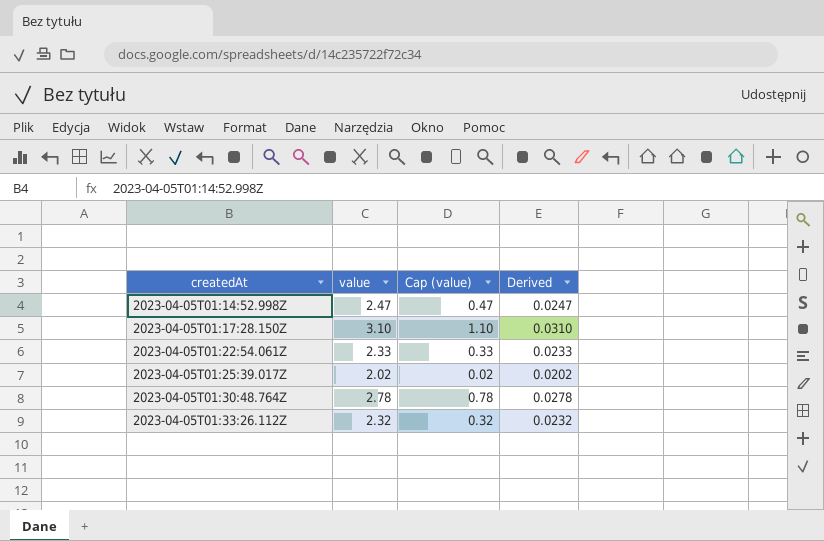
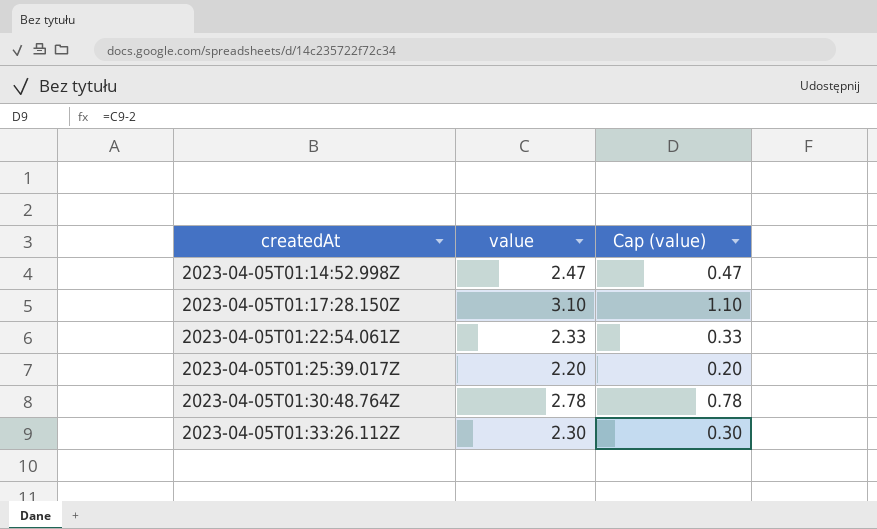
column Derived | formula: [value] * 0.01 -> none
2023-04-05T01:25:39.017Z | value: 2.02 -> 2.20
2023-04-05T01:25:39.017Z | Cap (value): 0.02 -> 0.20
2023-04-05T01:33:26.112Z | value: 2.32 -> 2.30
2023-04-05T01:33:26.112Z | Cap (value): 0.32 -> 0.30

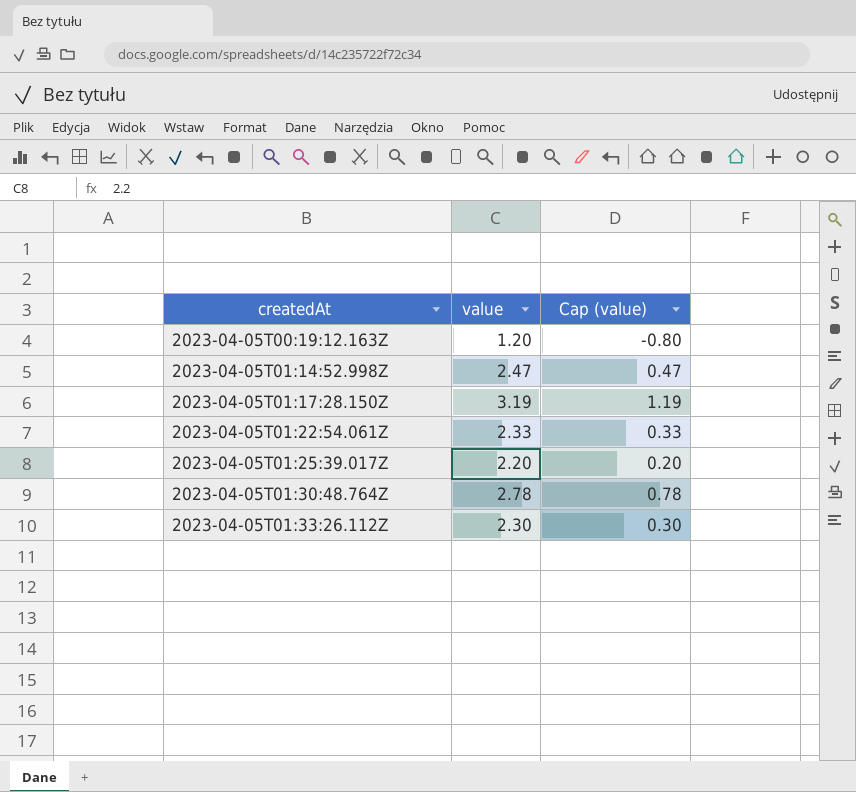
row 2023-04-05T00:19:12.163Z: none -> 1.20 | -0.80
2023-04-05T01:17:28.150Z | value: 3.10 -> 3.19
2023-04-05T01:17:28.150Z | Cap (value): 1.10 -> 1.19

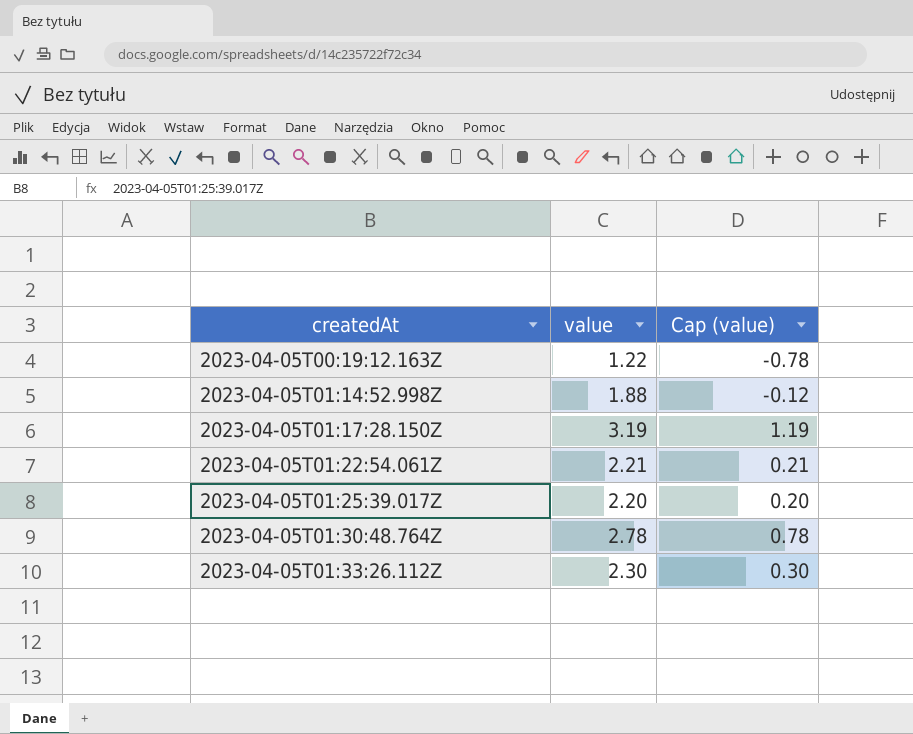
2023-04-05T00:19:12.163Z | value: 1.20 -> 1.22
2023-04-05T00:19:12.163Z | Cap (value): -0.80 -> -0.78
2023-04-05T01:14:52.998Z | value: 2.47 -> 1.88
2023-04-05T01:14:52.998Z | Cap (value): 0.47 -> -0.12
2023-04-05T01:22:54.061Z | value: 2.33 -> 2.21
2023-04-05T01:22:54.061Z | Cap (value): 0.33 -> 0.21

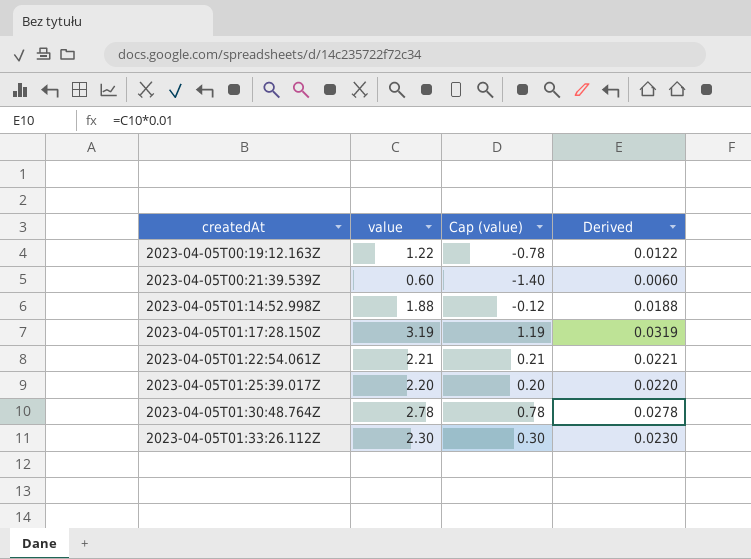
column Derived | formula: none -> [value] * 0.01
row 2023-04-05T00:21:39.539Z: none -> 0.60 | -1.40 | 0.0060

